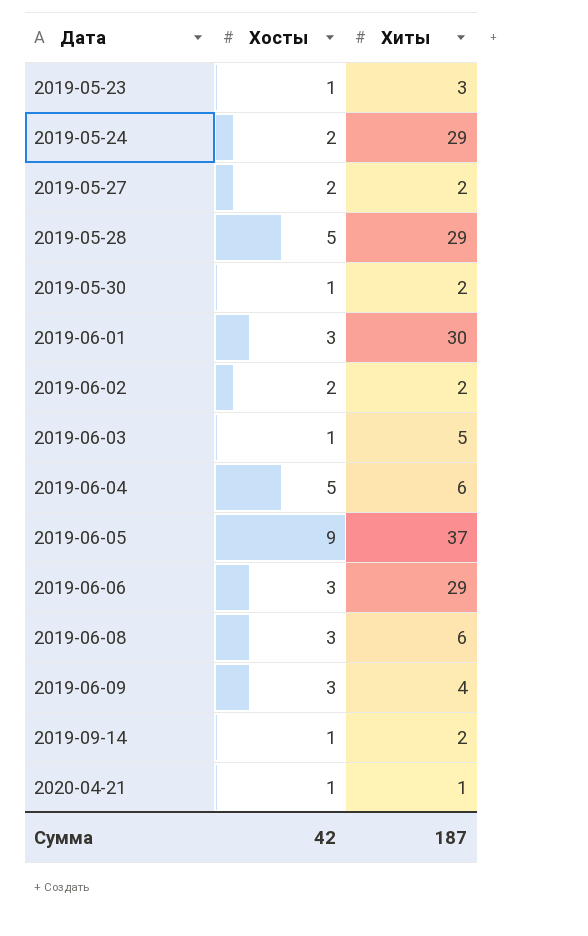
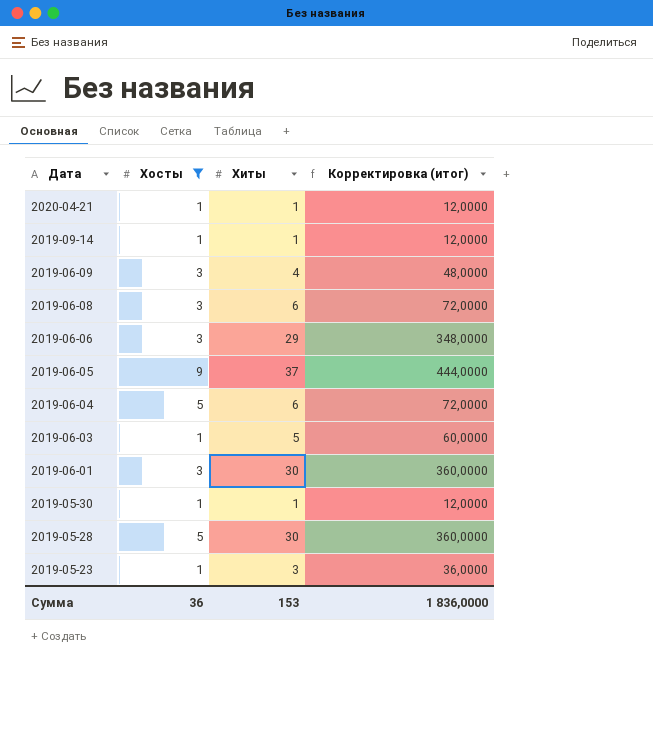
filter: none -> Хосты != 2
row order: Дата ascending -> Дата descending
column Корректировка (итог) | formula: none -> [Хиты] * 12
2019-09-14 | Хиты: 2 -> 1
2019-05-30 | Хиты: 2 -> 1
2019-05-28 | Хиты: 29 -> 30
Сумма | Хосты: 42 -> 36
Сумма | Хиты: 187 -> 153

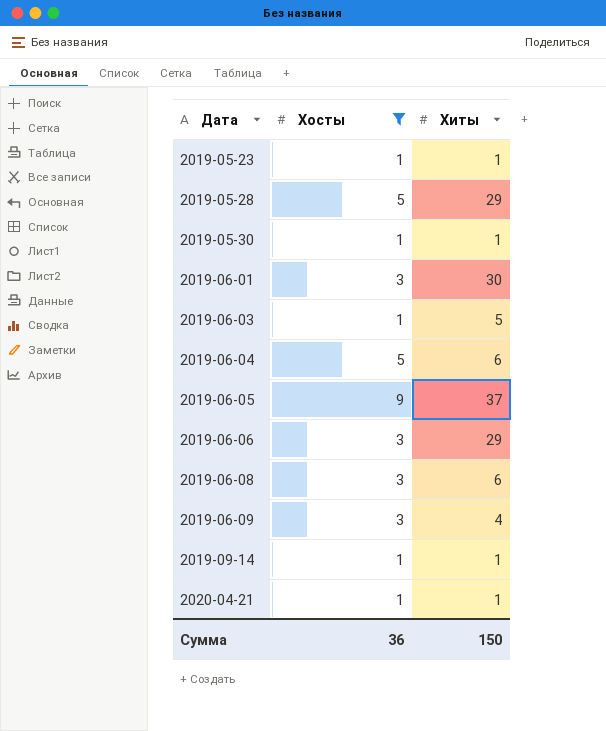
row order: Дата descending -> Дата ascending
column Корректировка (итог) | formula: [Хиты] * 12 -> none
2019-05-23 | Хиты: 3 -> 1
2019-05-28 | Хиты: 30 -> 29
Сумма | Хиты: 153 -> 150

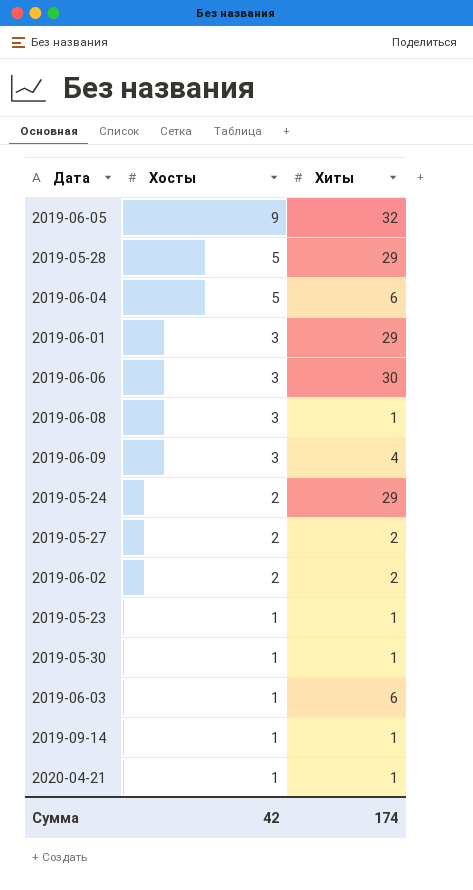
filter: Хосты != 2 -> none
row order: Дата ascending -> Хосты descending
2019-06-05 | Хиты: 37 -> 32
2019-06-01 | Хиты: 30 -> 29
2019-06-06 | Хиты: 29 -> 30
2019-06-08 | Хиты: 6 -> 1
2019-06-03 | Хиты: 5 -> 6
Сумма | Хосты: 36 -> 42
Сумма | Хиты: 150 -> 174

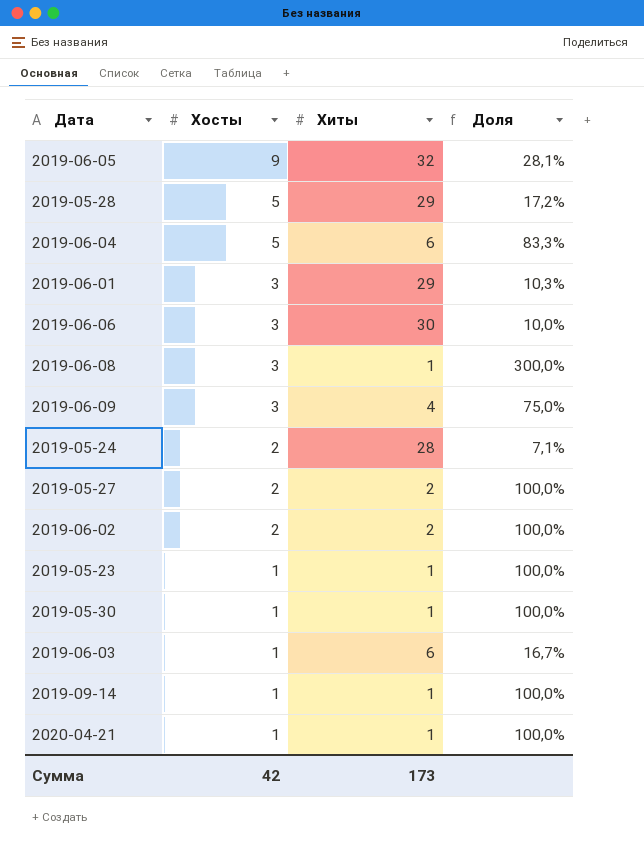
column Доля | formula: none -> [Хосты] / [Хиты]
2019-05-24 | Хиты: 29 -> 28
Сумма | Хиты: 174 -> 173

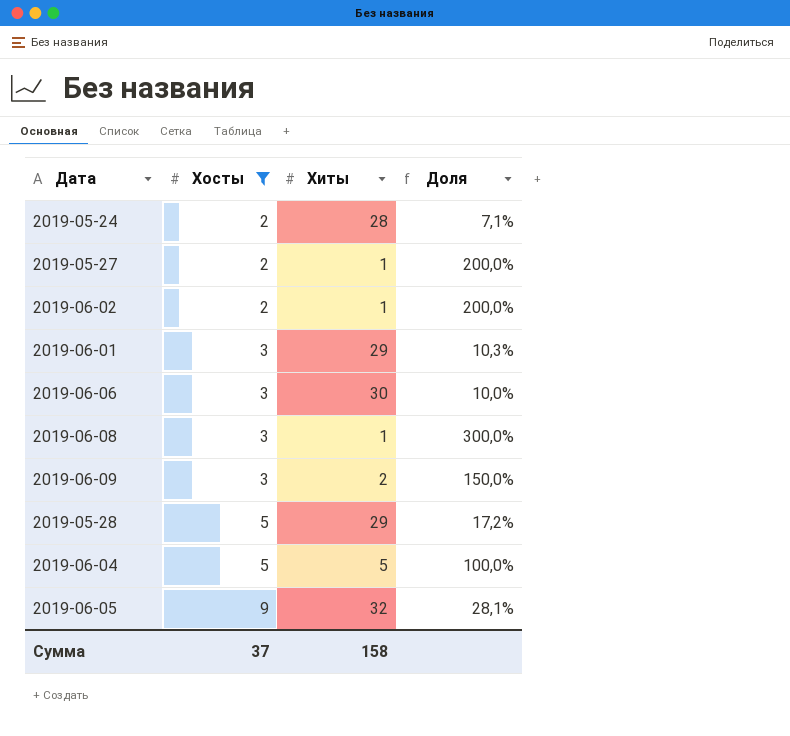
filter: none -> Хосты != 1
row order: Хосты descending -> Хосты ascending
2019-05-27 | Хиты: 2 -> 1
2019-05-27 | Доля: 100,0% -> 200,0%
2019-06-02 | Хиты: 2 -> 1
2019-06-02 | Доля: 100,0% -> 200,0%
2019-06-09 | Хиты: 4 -> 2
2019-06-09 | Доля: 75,0% -> 150,0%
2019-06-04 | Хиты: 6 -> 5
2019-06-04 | Доля: 83,3% -> 100,0%
Сумма | Хосты: 42 -> 37
Сумма | Хиты: 173 -> 158

